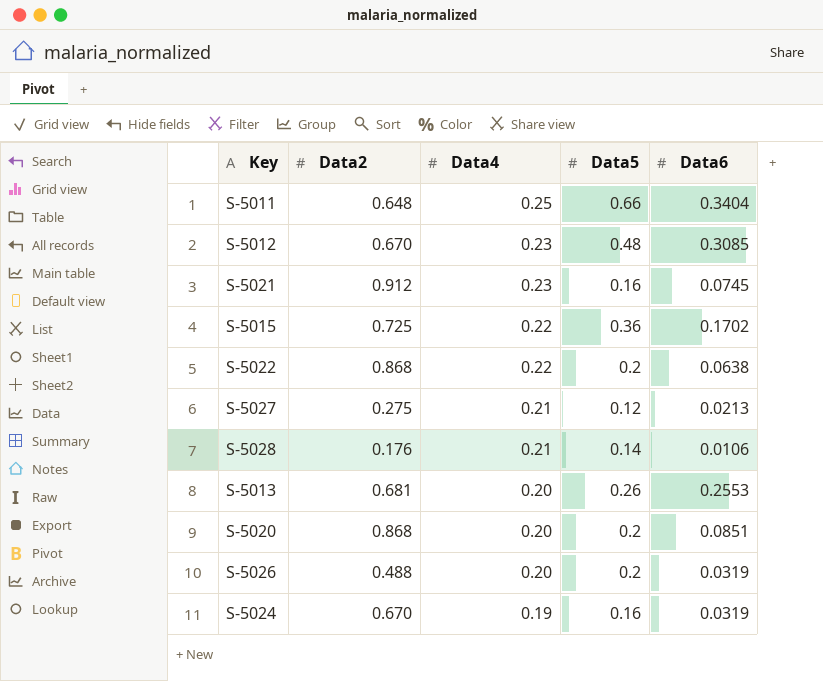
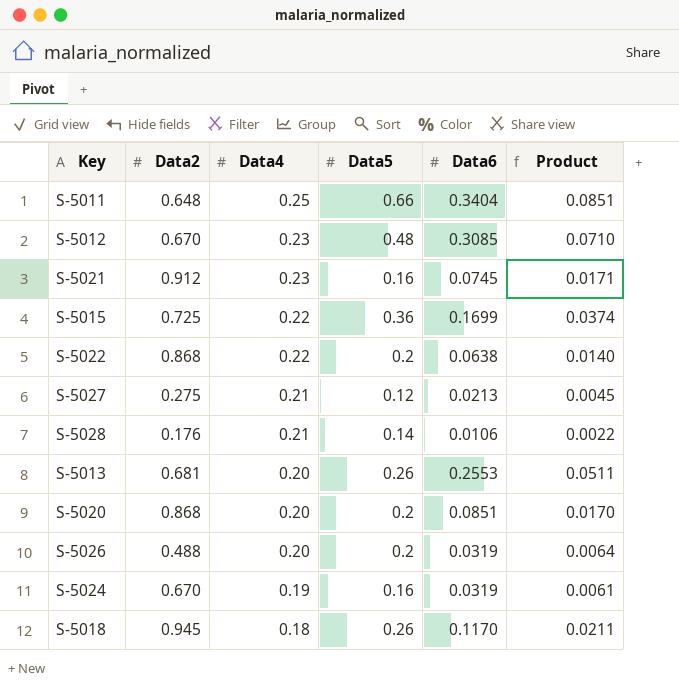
column Product | formula: none -> [Data4] * [Data6]
S-5015 | Data6: 0.1702 -> 0.1699
row S-5018: none -> 0.945 | 0.18 | 0.26 | 0.1170 | 0.0211

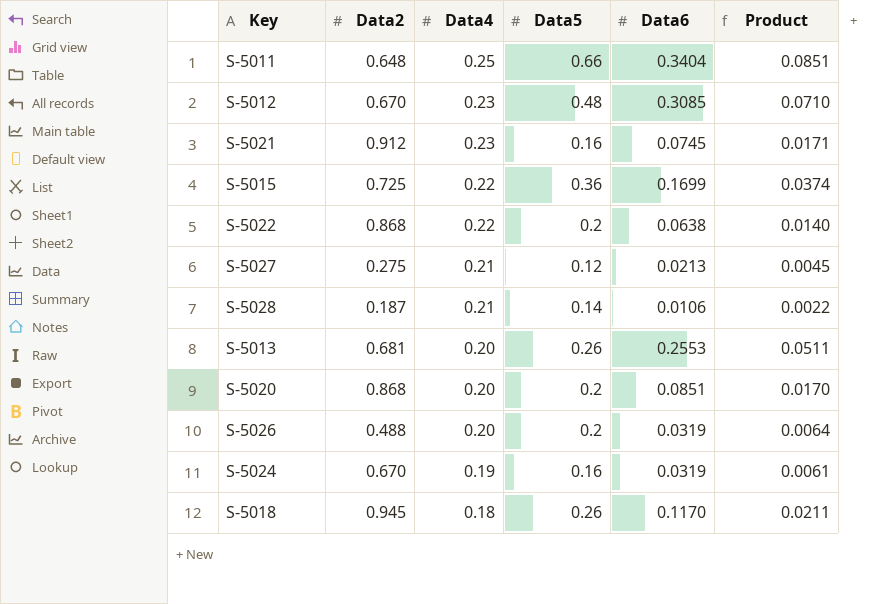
S-5028 | Data2: 0.176 -> 0.187

